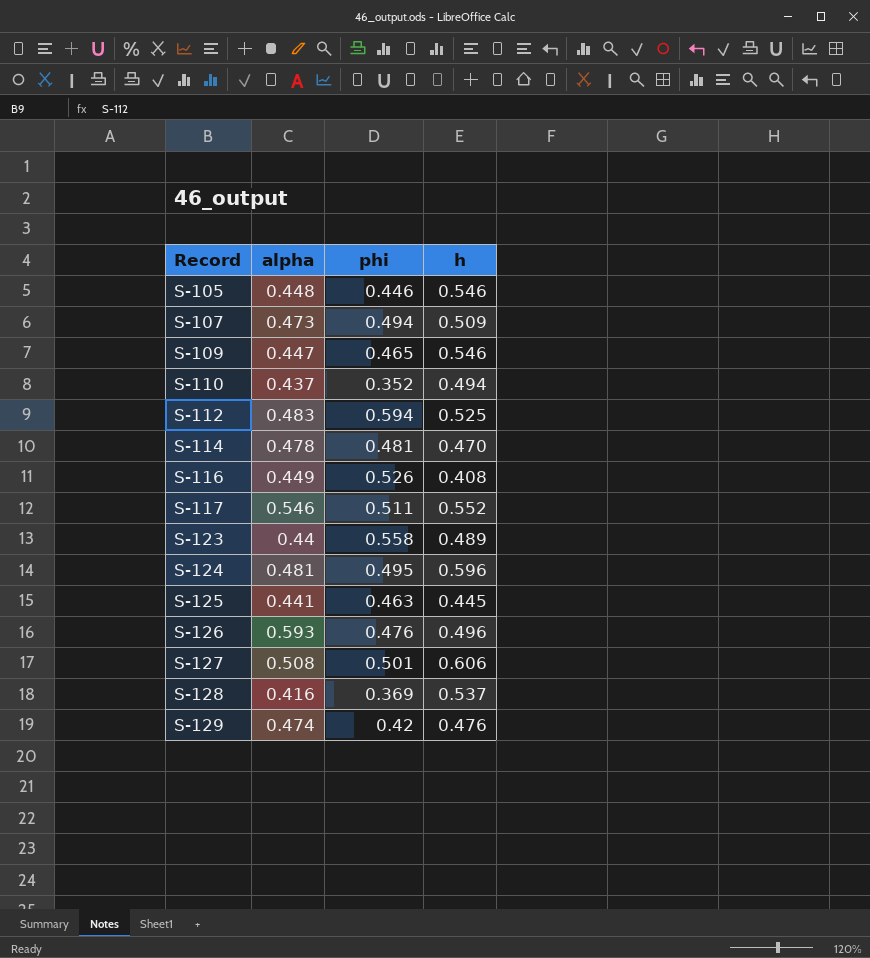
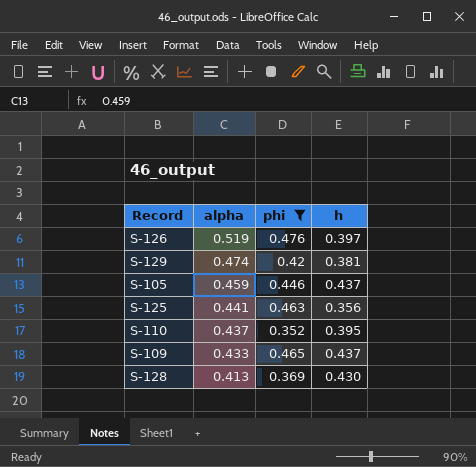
filter: none -> phi <= 0.476
row order: Record ascending -> alpha descending
S-126 | alpha: 0.593 -> 0.519
S-126 | h: 0.496 -> 0.397
S-129 | h: 0.476 -> 0.381
S-105 | alpha: 0.448 -> 0.459
S-105 | h: 0.546 -> 0.437
S-125 | h: 0.445 -> 0.356
S-110 | h: 0.494 -> 0.395
S-109 | alpha: 0.447 -> 0.433
S-109 | h: 0.546 -> 0.437
S-128 | alpha: 0.416 -> 0.413
S-128 | h: 0.537 -> 0.430

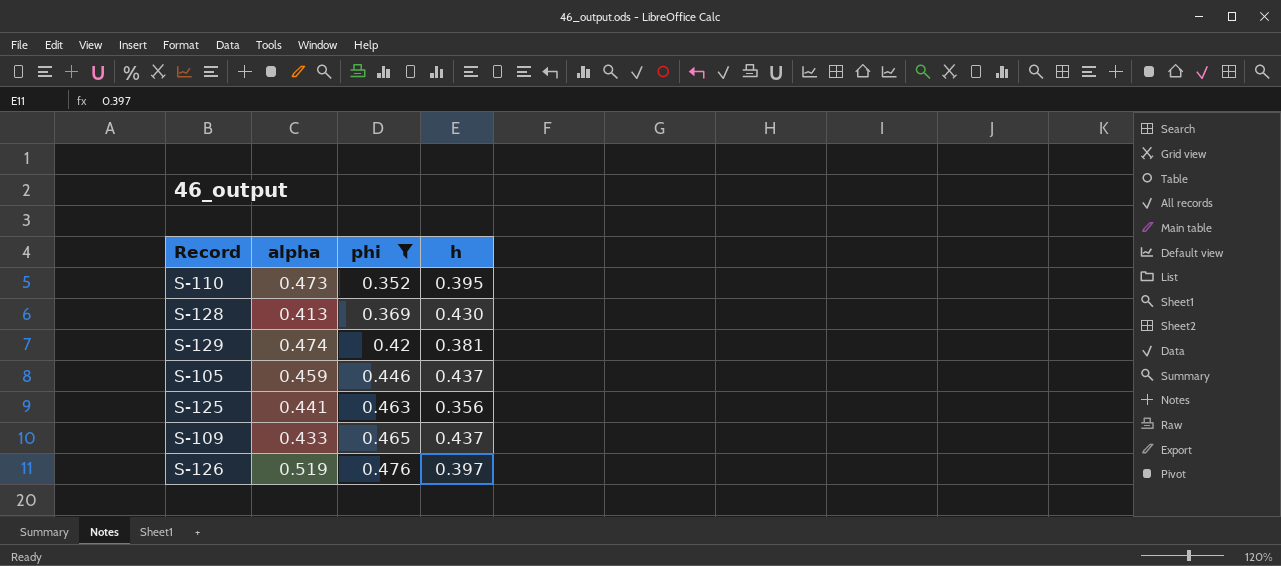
row order: alpha descending -> phi ascending
S-110 | alpha: 0.437 -> 0.473

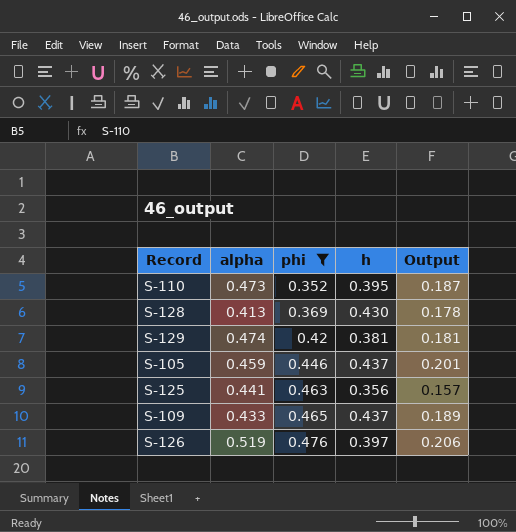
column Output | formula: none -> [alpha] * [h]

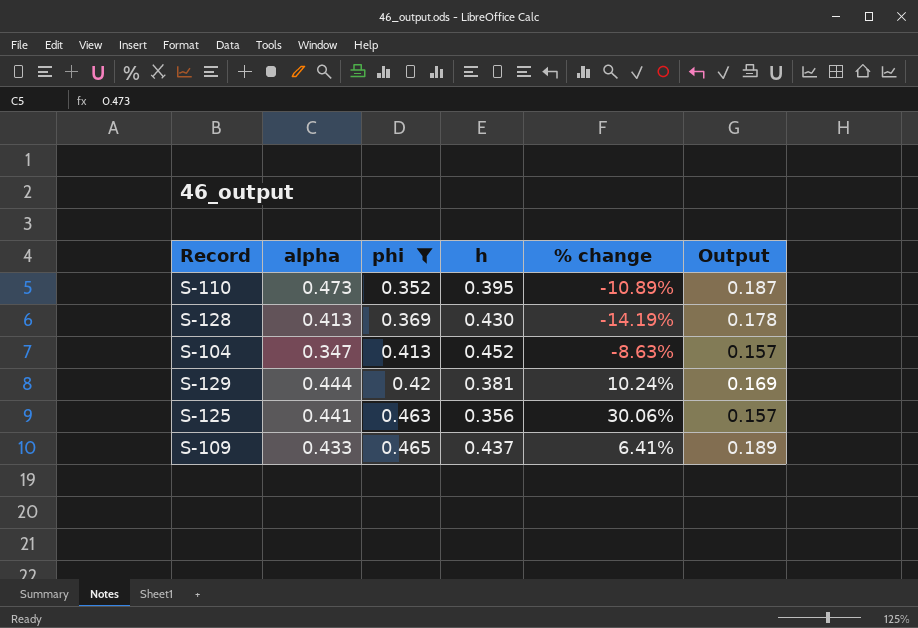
column % change | formula: none -> ([phi] - [h]) / [h]
row S-105: 0.459 | 0.446 | 0.437 | 0.201 -> none
row S-126: 0.519 | 0.476 | 0.397 | 0.206 -> none
row S-104: none -> 0.347 | 0.413 | 0.452 | -8.63% | 0.157
S-129 | alpha: 0.474 -> 0.444
S-129 | Output: 0.181 -> 0.169

